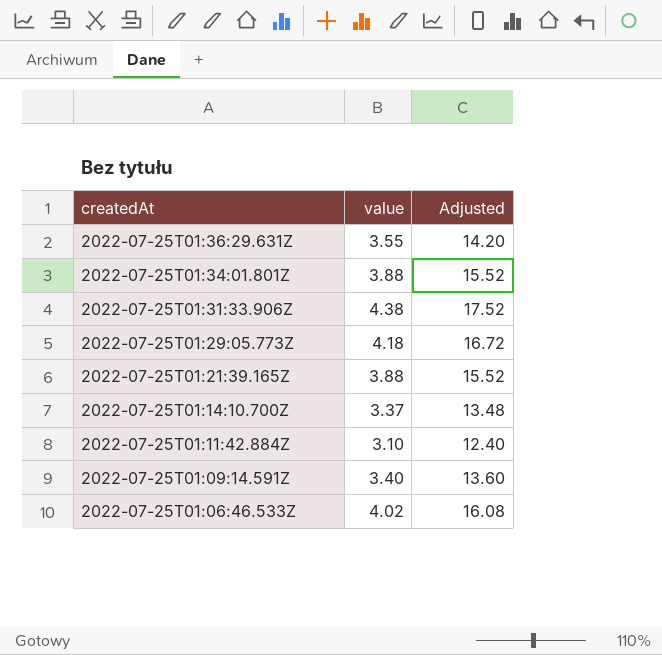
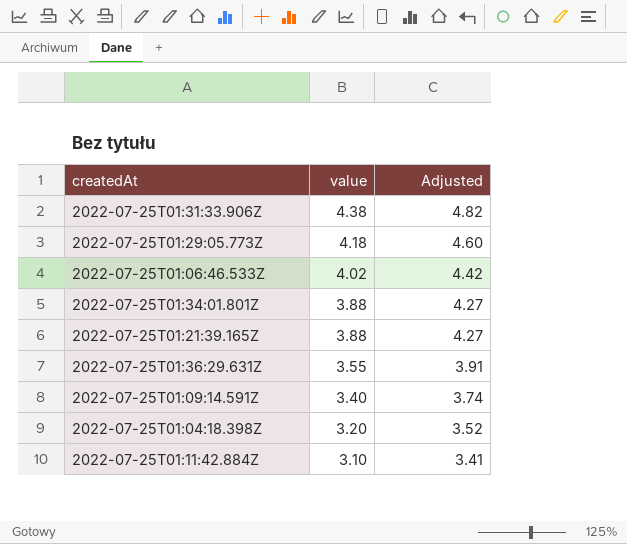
row order: createdAt descending -> value descending
column Adjusted | formula: [value] * 4 -> [value] * 1.1
row 2022-07-25T01:14:10.700Z: 3.37 | 13.48 -> none
row 2022-07-25T01:04:18.398Z: none -> 3.20 | 3.52

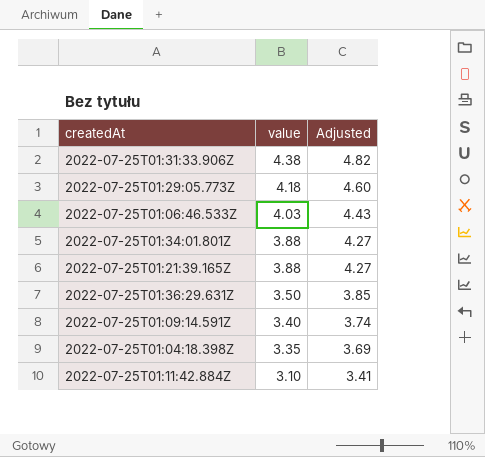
2022-07-25T01:06:46.533Z | value: 4.02 -> 4.03
2022-07-25T01:06:46.533Z | Adjusted: 4.42 -> 4.43
2022-07-25T01:36:29.631Z | value: 3.55 -> 3.50
2022-07-25T01:36:29.631Z | Adjusted: 3.91 -> 3.85
2022-07-25T01:04:18.398Z | value: 3.20 -> 3.35
2022-07-25T01:04:18.398Z | Adjusted: 3.52 -> 3.69

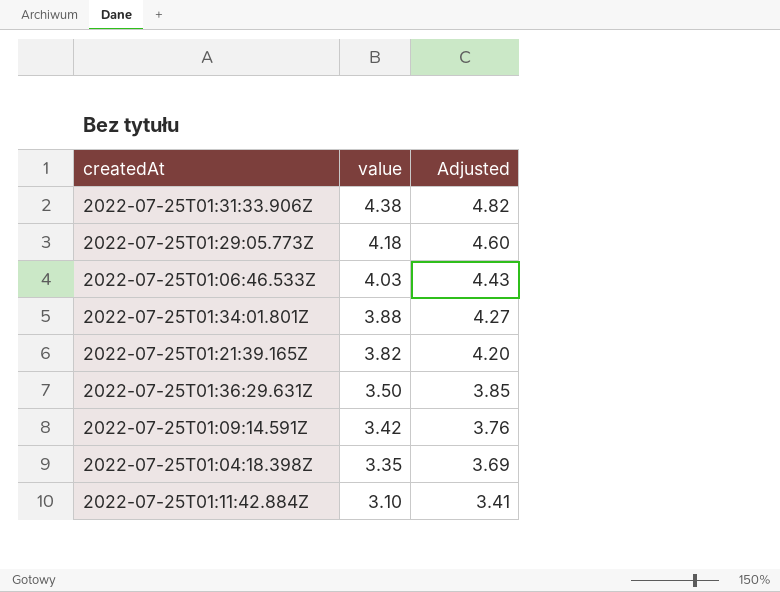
2022-07-25T01:21:39.165Z | value: 3.88 -> 3.82
2022-07-25T01:21:39.165Z | Adjusted: 4.27 -> 4.20
2022-07-25T01:09:14.591Z | value: 3.40 -> 3.42
2022-07-25T01:09:14.591Z | Adjusted: 3.74 -> 3.76

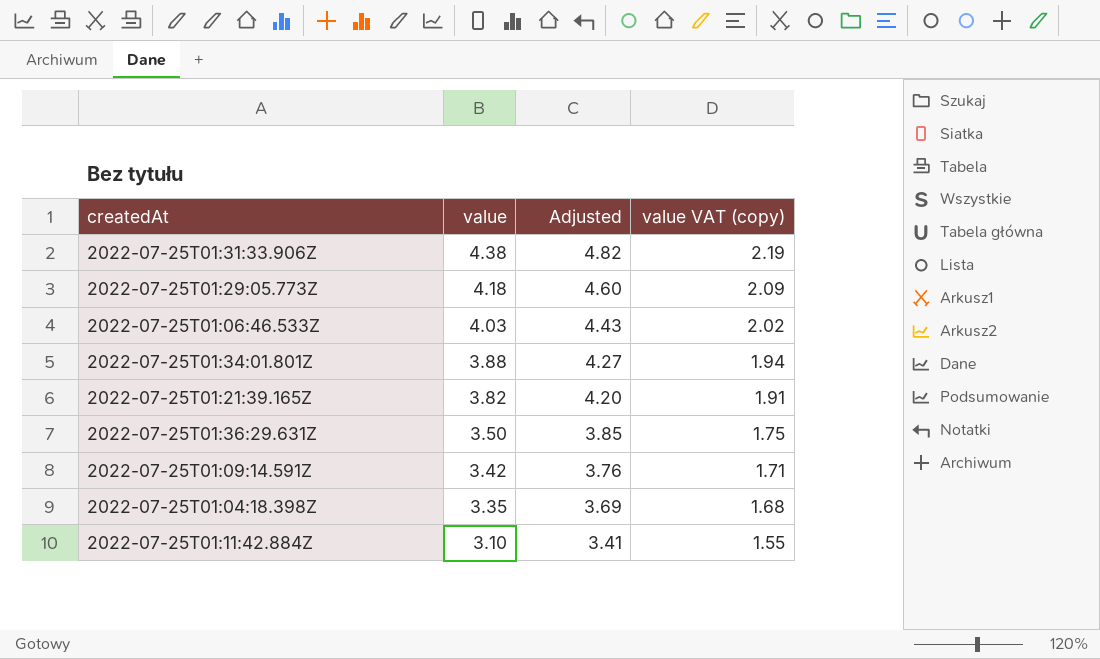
column value VAT (copy) | formula: none -> [value] * 0.5

